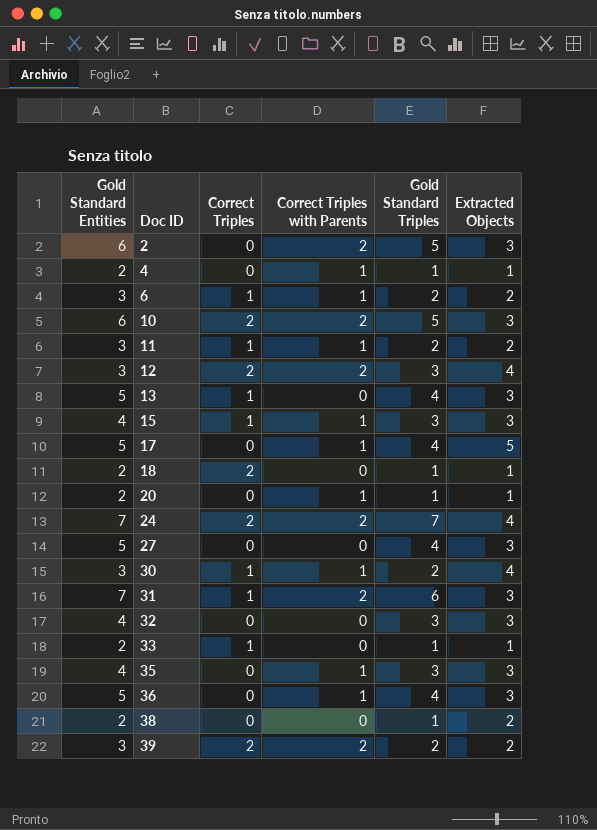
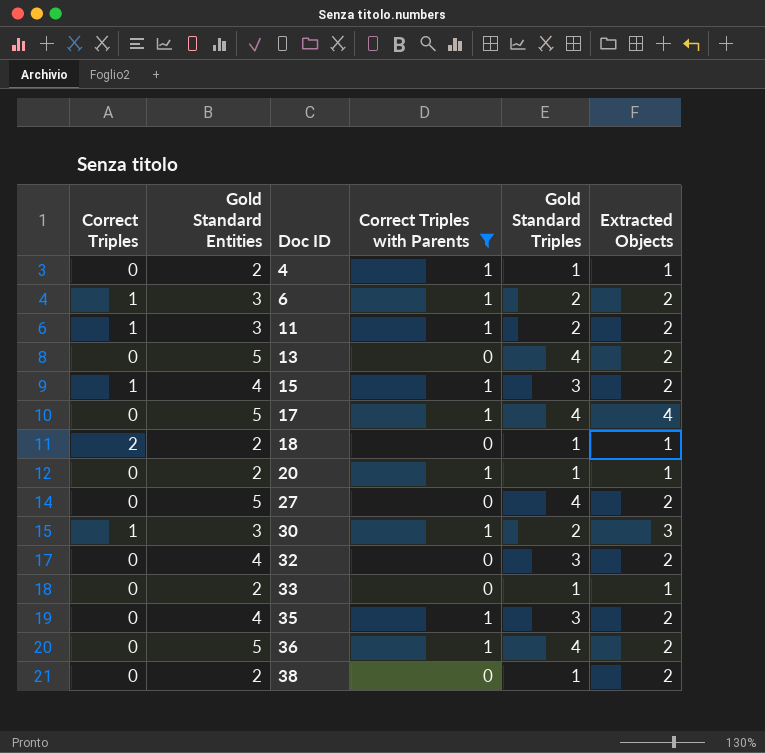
filter: none -> Correct Triples with Parents != 2
column Correct Triples | position: 3 -> 1
13 | Correct Triples: 1 -> 0
13 | Extracted Objects: 3 -> 2
15 | Extracted Objects: 3 -> 2
17 | Extracted Objects: 5 -> 4
27 | Extracted Objects: 3 -> 2
30 | Extracted Objects: 4 -> 3
32 | Extracted Objects: 3 -> 2
33 | Correct Triples: 1 -> 0
35 | Extracted Objects: 3 -> 2
36 | Extracted Objects: 3 -> 2

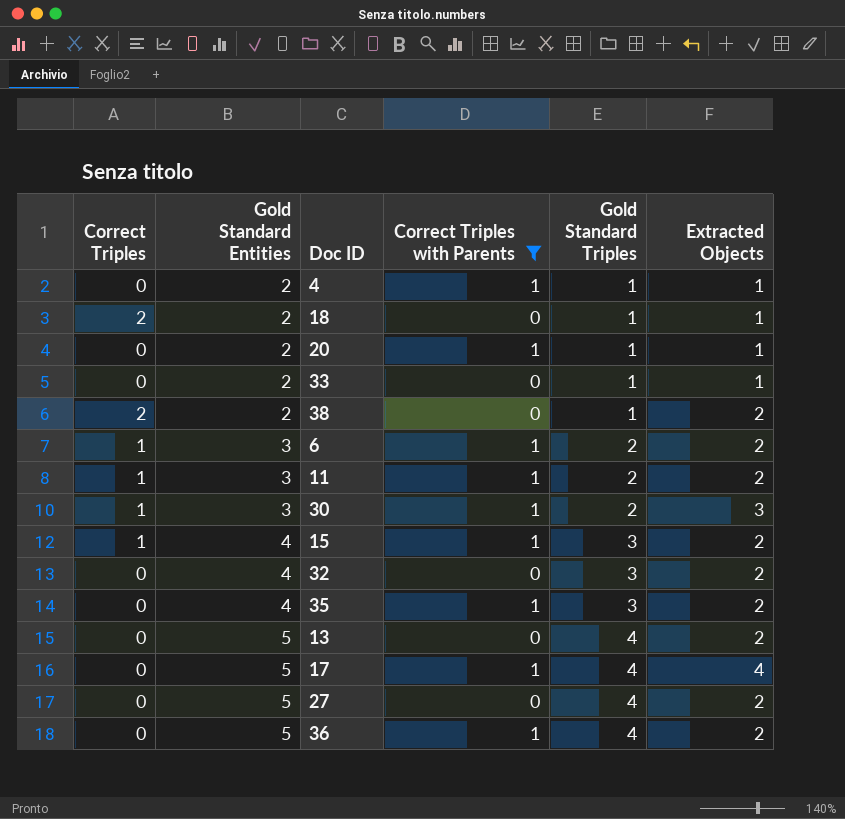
row order: Doc ID ascending -> Gold Standard Entities ascending
38 | Correct Triples: 0 -> 2

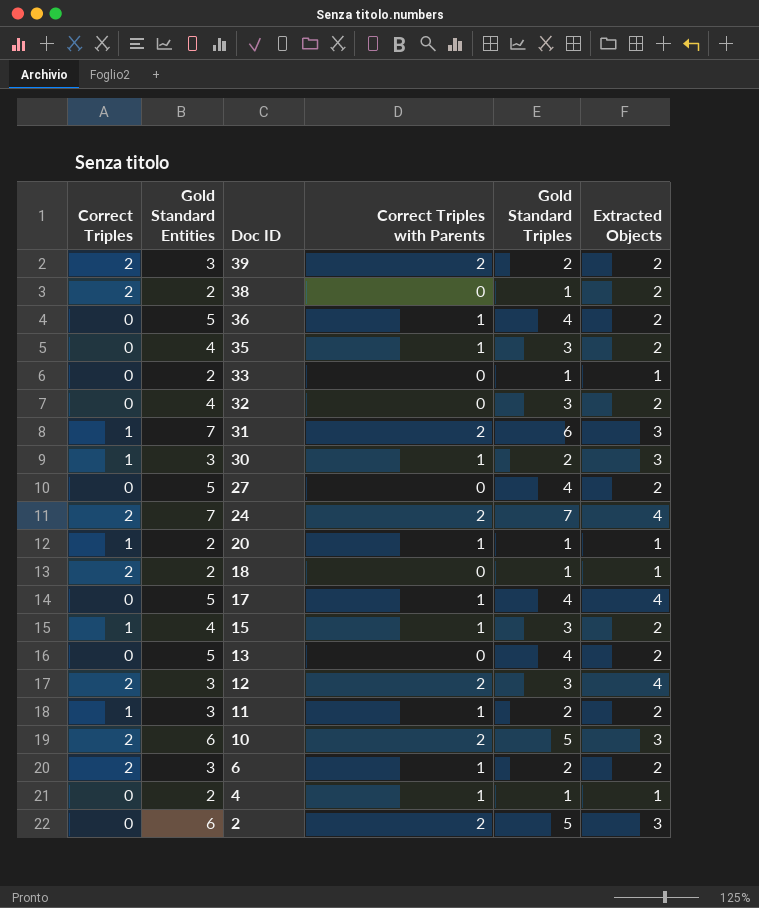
filter: Correct Triples with Parents != 2 -> none
row order: Gold Standard Entities ascending -> Doc ID descending
20 | Correct Triples: 0 -> 1
6 | Correct Triples: 1 -> 2

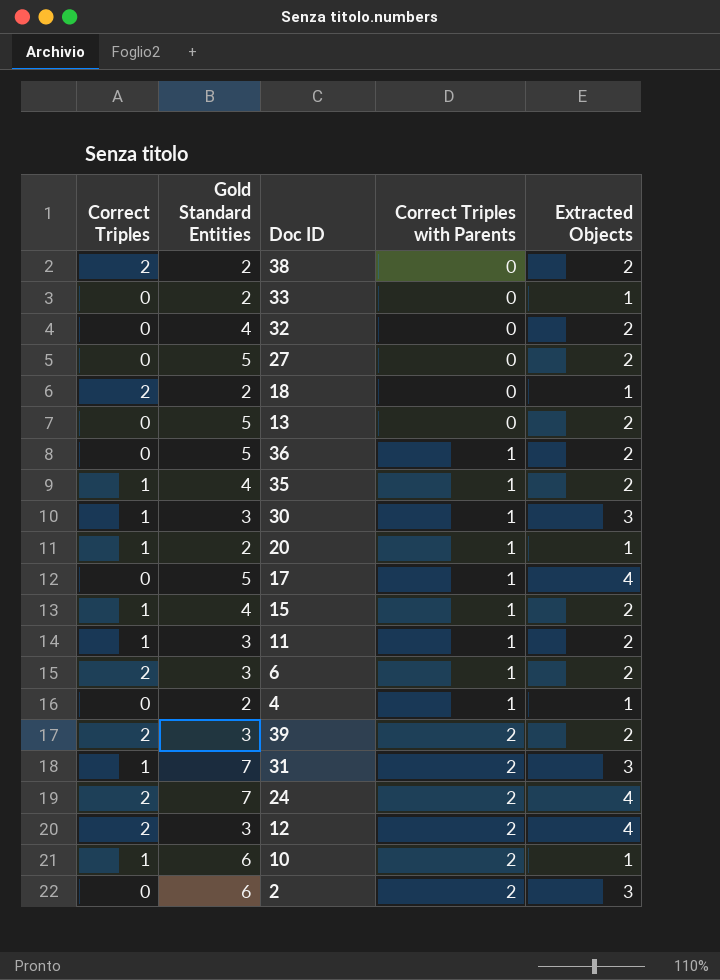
row order: Doc ID descending -> Correct Triples with Parents ascending
column Gold Standard Triples | position: 5 -> none
35 | Correct Triples: 0 -> 1
10 | Correct Triples: 2 -> 1
10 | Extracted Objects: 3 -> 1

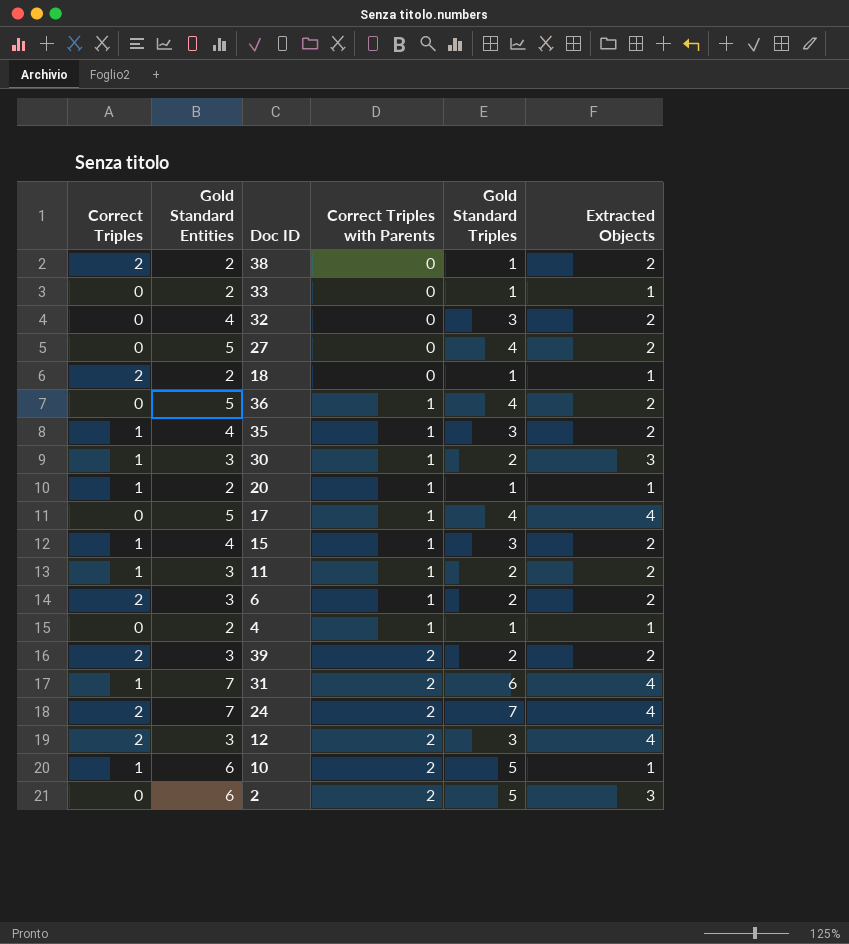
column Gold Standard Triples | position: none -> 5
row 13: 0 | 5 | 0 | 2 -> none
31 | Extracted Objects: 3 -> 4

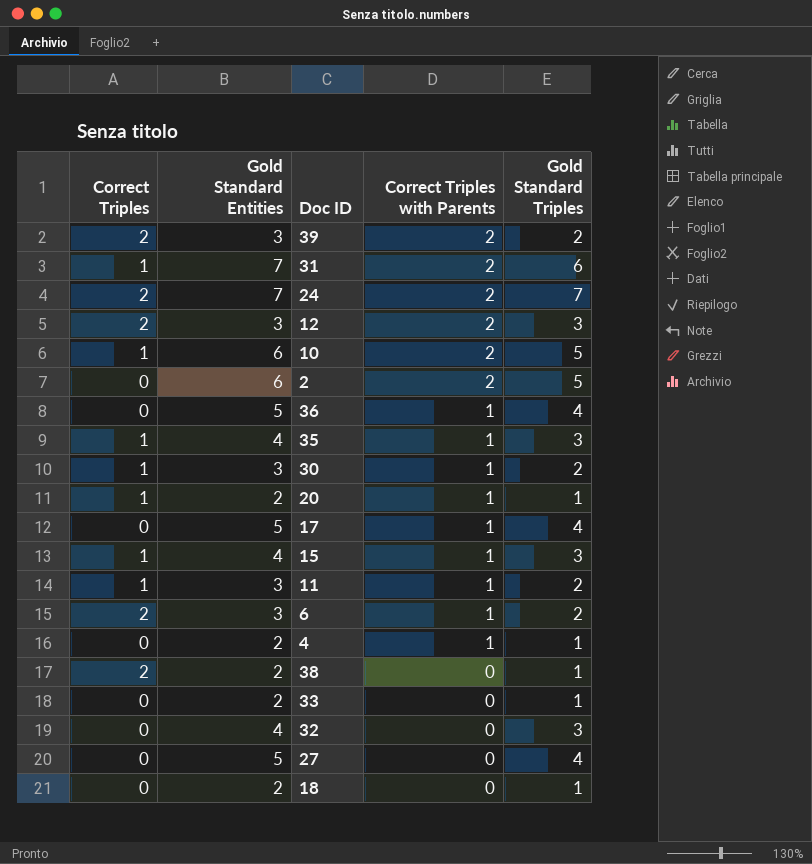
row order: Correct Triples with Parents ascending -> Correct Triples with Parents descending
column Extracted Objects | position: 6 -> none
18 | Correct Triples: 2 -> 0

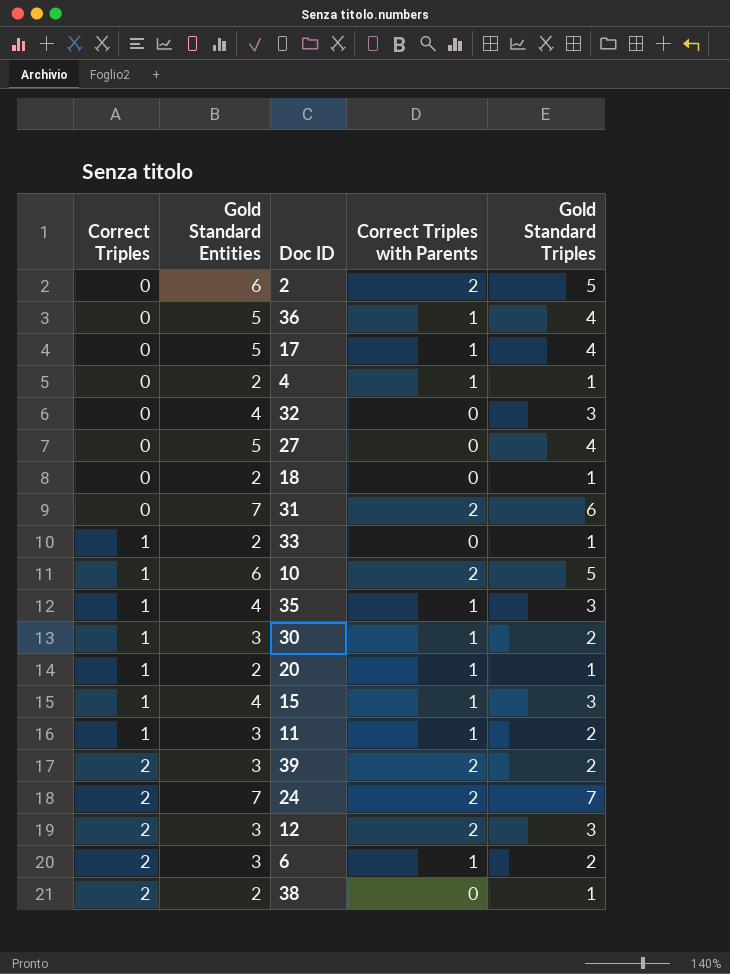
row order: Correct Triples with Parents descending -> Correct Triples ascending
31 | Correct Triples: 1 -> 0
33 | Correct Triples: 0 -> 1

